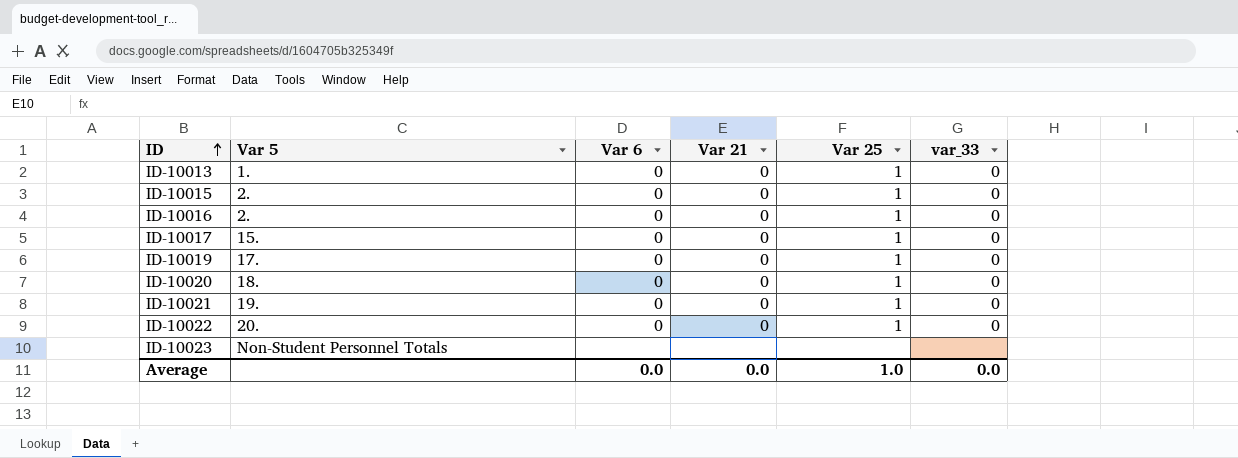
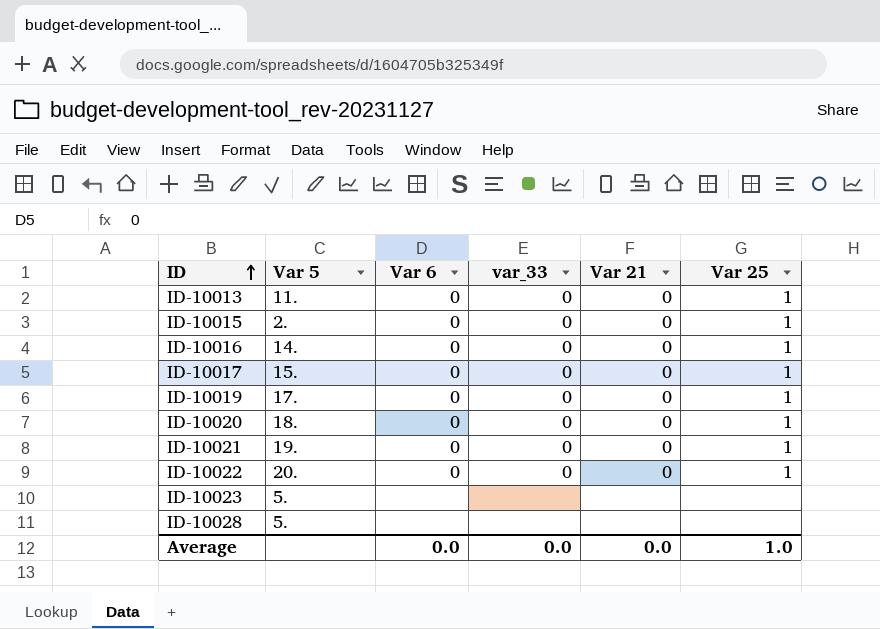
column var_33 | position: 6 -> 4
ID-10013 | Var 5: 1. -> 11.
ID-10016 | Var 5: 2. -> 14.
ID-10023 | Var 5: Non-Student Personnel Totals -> 5.
row ID-10028: none -> 5. | none | none | none | none

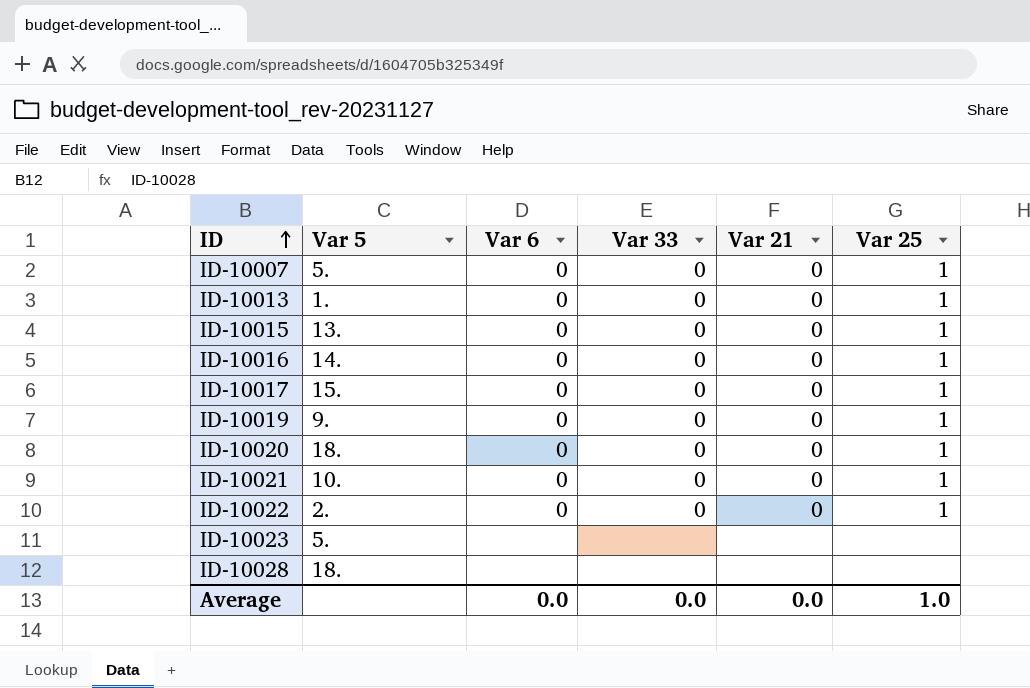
column name: var_33 -> Var 33
row ID-10007: none -> 5. | 0 | 0 | 0 | 1
ID-10013 | Var 5: 11. -> 1.
ID-10015 | Var 5: 2. -> 13.
ID-10019 | Var 5: 17. -> 9.
ID-10021 | Var 5: 19. -> 10.
ID-10022 | Var 5: 20. -> 2.
ID-10028 | Var 5: 5. -> 18.

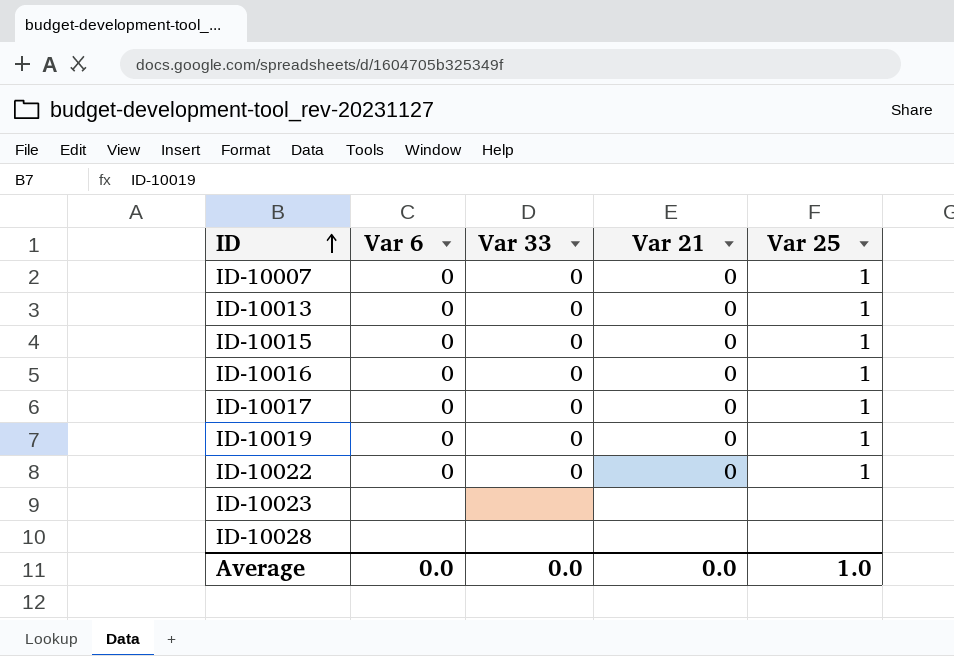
column Var 5 | position: 2 -> none
row ID-10020: 18. | 0 | 0 | 0 | 1 -> none
row ID-10021: 10. | 0 | 0 | 0 | 1 -> none

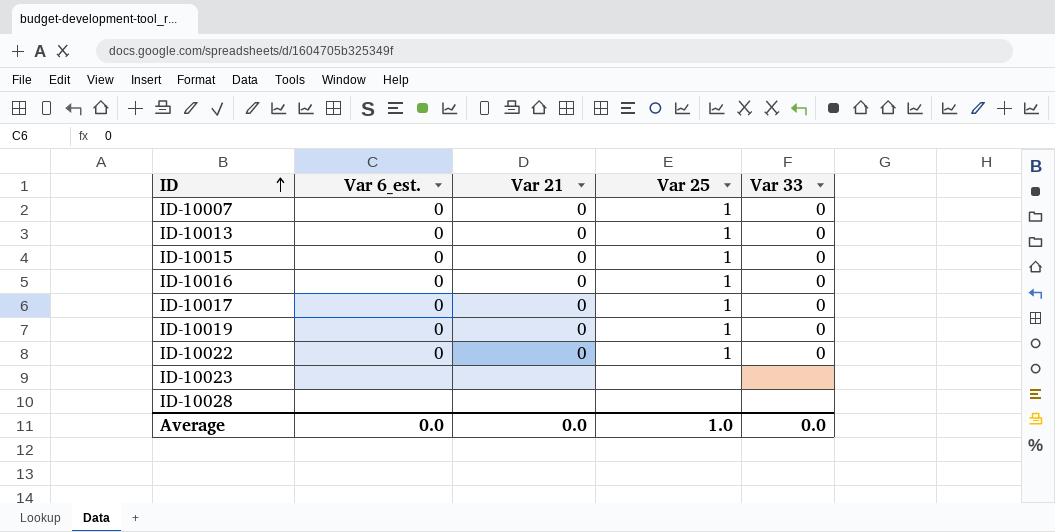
column name: Var 6 -> Var 6_est.
column Var 33 | position: 3 -> 5

